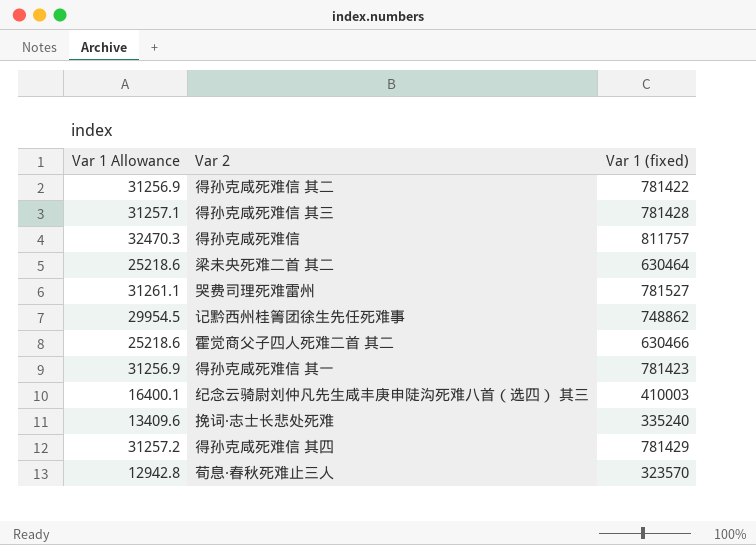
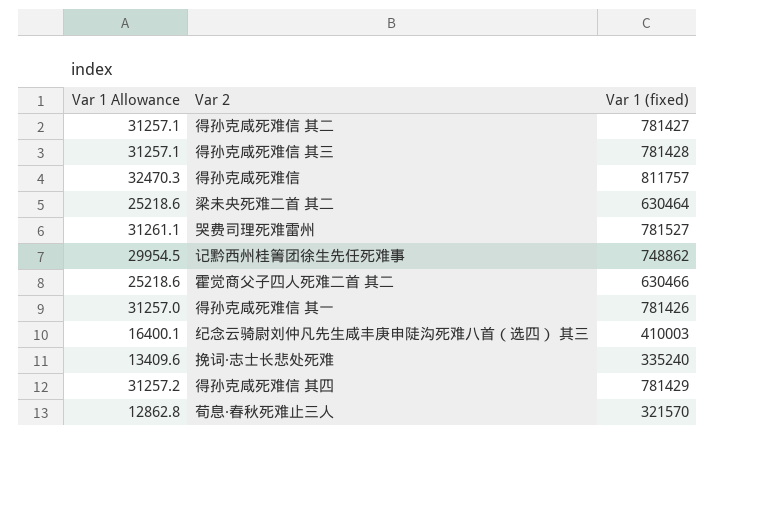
得孙克咸死难信 其二 | Var 1 Allowance: 31256.9 -> 31257.1
得孙克咸死难信 其二 | Var 1 (fixed): 781422 -> 781427
得孙克咸死难信 其一 | Var 1 Allowance: 31256.9 -> 31257.0
得孙克咸死难信 其一 | Var 1 (fixed): 781423 -> 781426
荀息·春秋死难止三人 | Var 1 Allowance: 12942.8 -> 12862.8
荀息·春秋死难止三人 | Var 1 (fixed): 323570 -> 321570

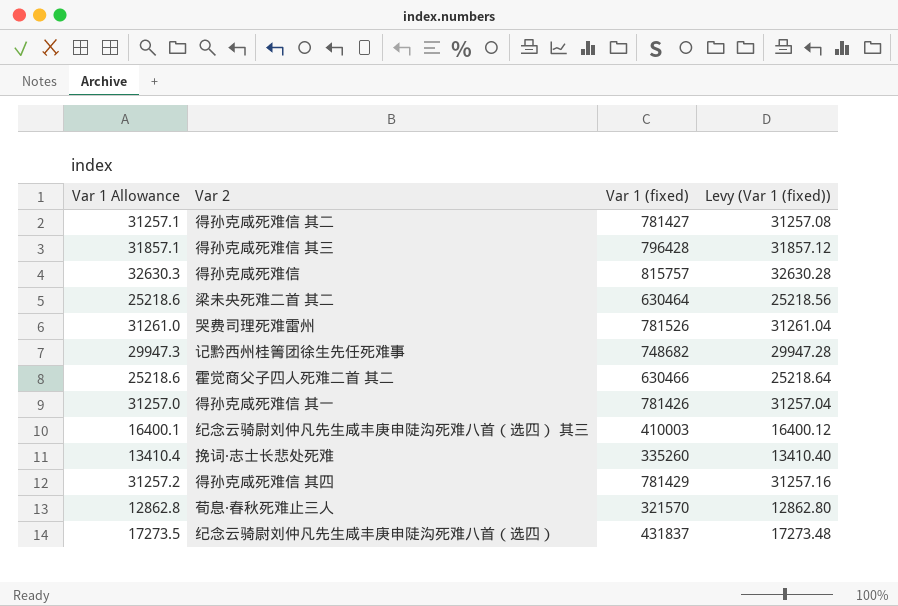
column Levy (Var 1 (fixed)) | formula: none -> [Var 1 (fixed)] * 0.04
得孙克咸死难信 其三 | Var 1 Allowance: 31257.1 -> 31857.1
得孙克咸死难信 其三 | Var 1 (fixed): 781428 -> 796428
得孙克咸死难信 | Var 1 Allowance: 32470.3 -> 32630.3
得孙克咸死难信 | Var 1 (fixed): 811757 -> 815757
哭费司理死难雷州 | Var 1 Allowance: 31261.1 -> 31261.0
哭费司理死难雷州 | Var 1 (fixed): 781527 -> 781526
记黔西州桂箐团徐生先任死难事 | Var 1 Allowance: 29954.5 -> 29947.3
记黔西州桂箐团徐生先任死难事 | Var 1 (fixed): 748862 -> 748682
挽词·志士长悲处死难 | Var 1 Allowance: 13409.6 -> 13410.4
挽词·志士长悲处死难 | Var 1 (fixed): 335240 -> 335260
row 纪念云骑尉刘仲凡先生咸丰庚申陡沟死难八首（选四）: none -> 17273.5 | 431837 | 17273.48

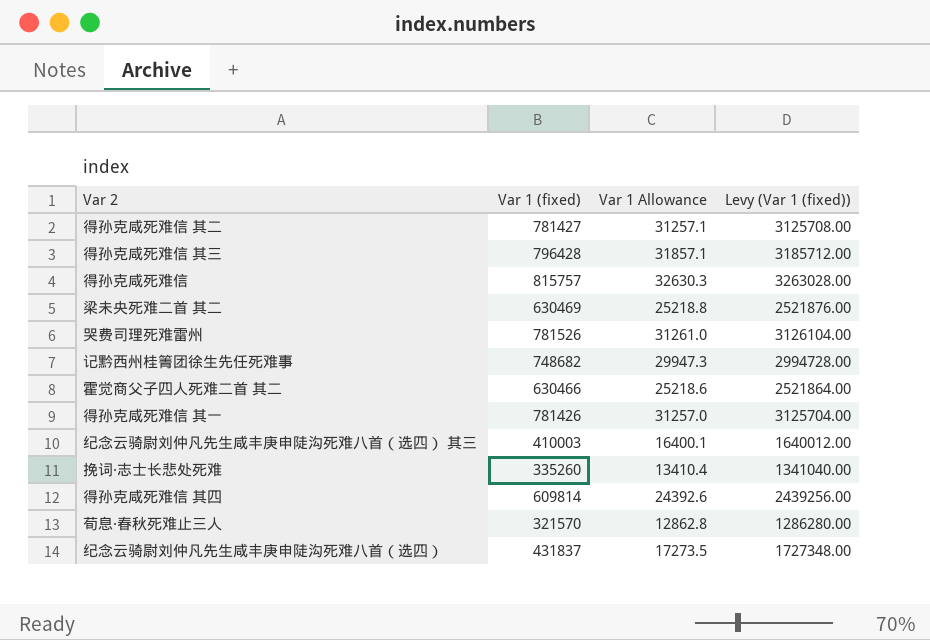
column Var 1 Allowance | position: 1 -> 3
column Levy (Var 1 (fixed)) | formula: [Var 1 (fixed)] * 0.04 -> [Var 1 (fixed)] * 4
梁未央死难二首 其二 | Var 1 (fixed): 630464 -> 630469
梁未央死难二首 其二 | Var 1 Allowance: 25218.6 -> 25218.8
得孙克咸死难信 其四 | Var 1 (fixed): 781429 -> 609814
得孙克咸死难信 其四 | Var 1 Allowance: 31257.2 -> 24392.6

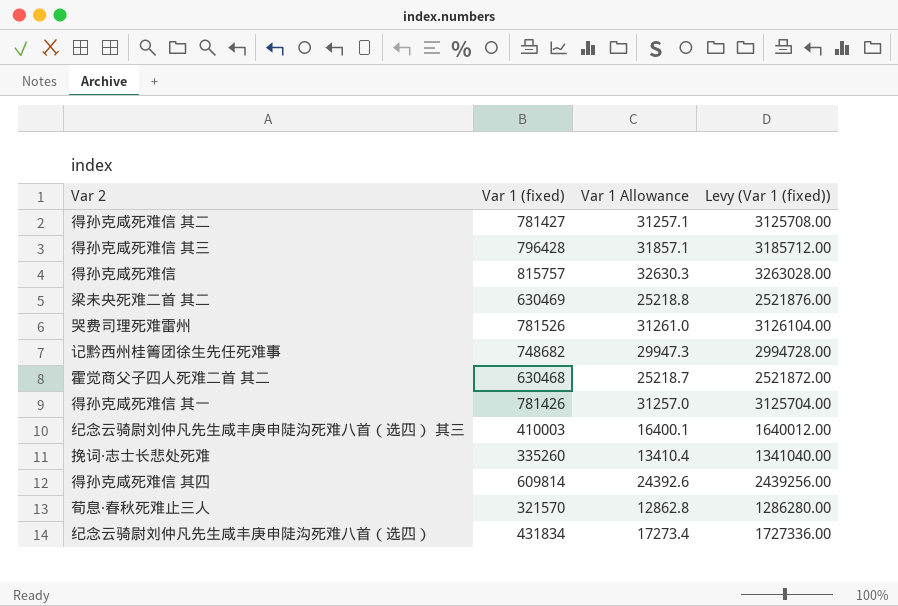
霍觉商父子四人死难二首 其二 | Var 1 (fixed): 630466 -> 630468
霍觉商父子四人死难二首 其二 | Var 1 Allowance: 25218.6 -> 25218.7
霍觉商父子四人死难二首 其二 | Levy (Var 1 (fixed)): 2521864.00 -> 2521872.00
纪念云骑尉刘仲凡先生咸丰庚申陡沟死难八首（选四） | Var 1 (fixed): 431837 -> 431834
纪念云骑尉刘仲凡先生咸丰庚申陡沟死难八首（选四） | Var 1 Allowance: 17273.5 -> 17273.4
纪念云骑尉刘仲凡先生咸丰庚申陡沟死难八首（选四） | Levy (Var 1 (fixed)): 1727348.00 -> 1727336.00

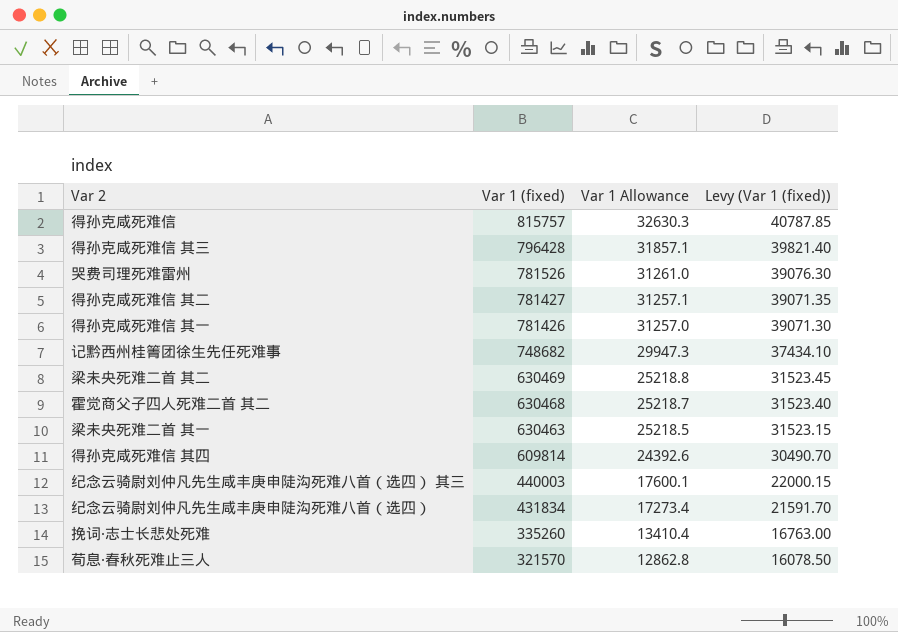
row order: none -> Var 1 (fixed) descending
column Levy (Var 1 (fixed)) | formula: [Var 1 (fixed)] * 4 -> [Var 1 (fixed)] * 0.05
row 梁未央死难二首 其一: none -> 630463 | 25218.5 | 31523.15
纪念云骑尉刘仲凡先生咸丰庚申陡沟死难八首（选四） 其三 | Var 1 (fixed): 410003 -> 440003
纪念云骑尉刘仲凡先生咸丰庚申陡沟死难八首（选四） 其三 | Var 1 Allowance: 16400.1 -> 17600.1

